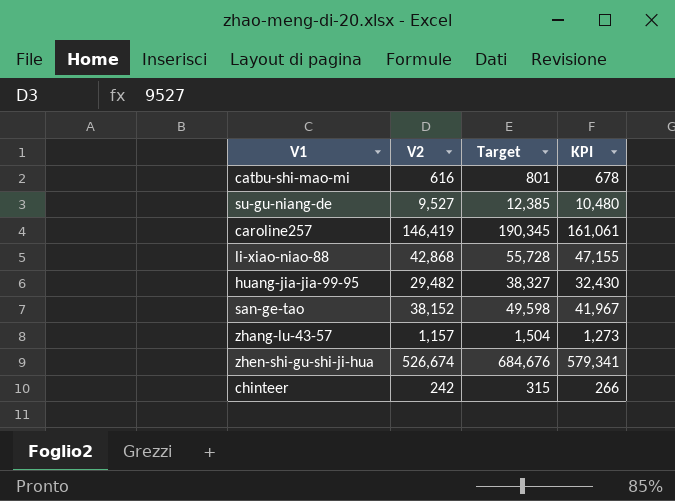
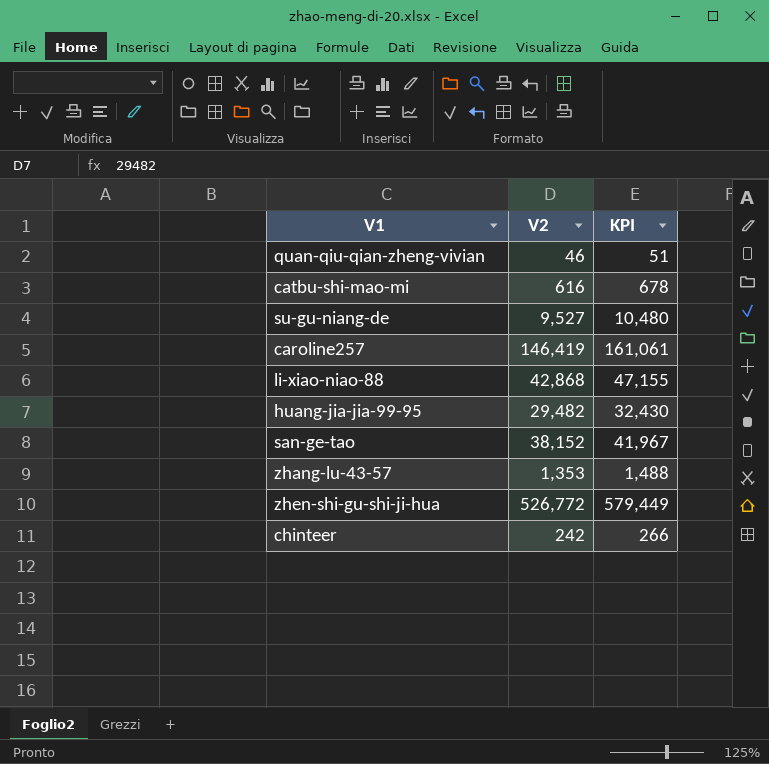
column Target | formula: [V2] * 1.3 -> none
row quan-qiu-qian-zheng-vivian: none -> 46 | 51
zhang-lu-43-57 | V2: 1,157 -> 1,353
zhang-lu-43-57 | KPI: 1,273 -> 1,488
zhen-shi-gu-shi-ji-hua | V2: 526,674 -> 526,772
zhen-shi-gu-shi-ji-hua | KPI: 579,341 -> 579,449

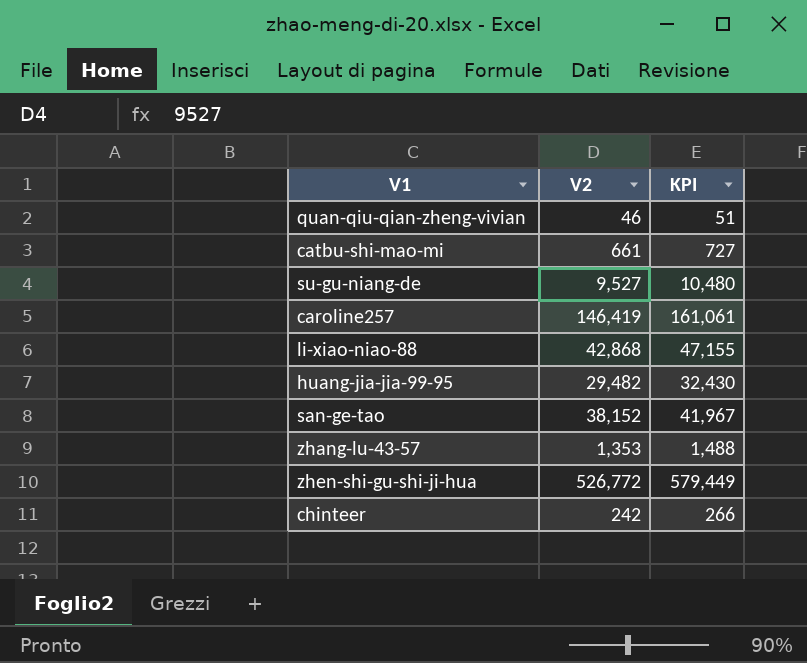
catbu-shi-mao-mi | V2: 616 -> 661
catbu-shi-mao-mi | KPI: 678 -> 727

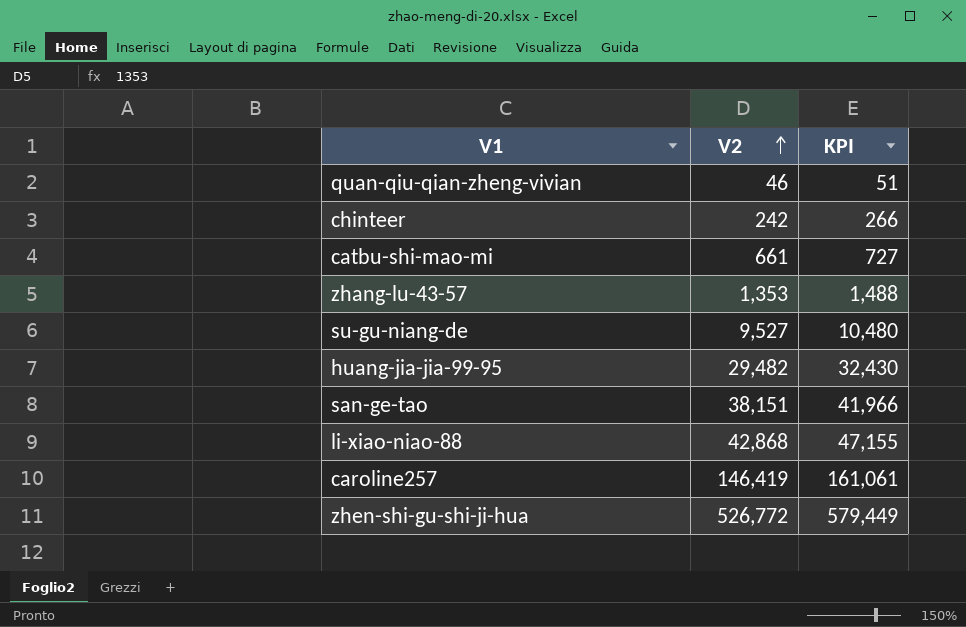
row order: none -> V2 ascending
san-ge-tao | V2: 38,152 -> 38,151
san-ge-tao | KPI: 41,967 -> 41,966

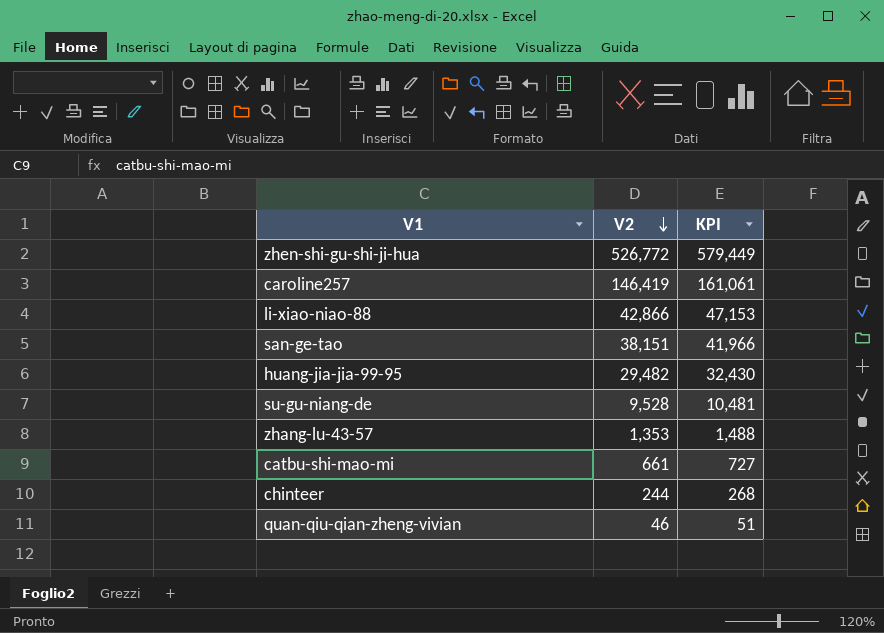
row order: V2 ascending -> V2 descending
li-xiao-niao-88 | V2: 42,868 -> 42,866
li-xiao-niao-88 | KPI: 47,155 -> 47,153
su-gu-niang-de | V2: 9,527 -> 9,528
su-gu-niang-de | KPI: 10,480 -> 10,481
chinteer | V2: 242 -> 244
chinteer | KPI: 266 -> 268

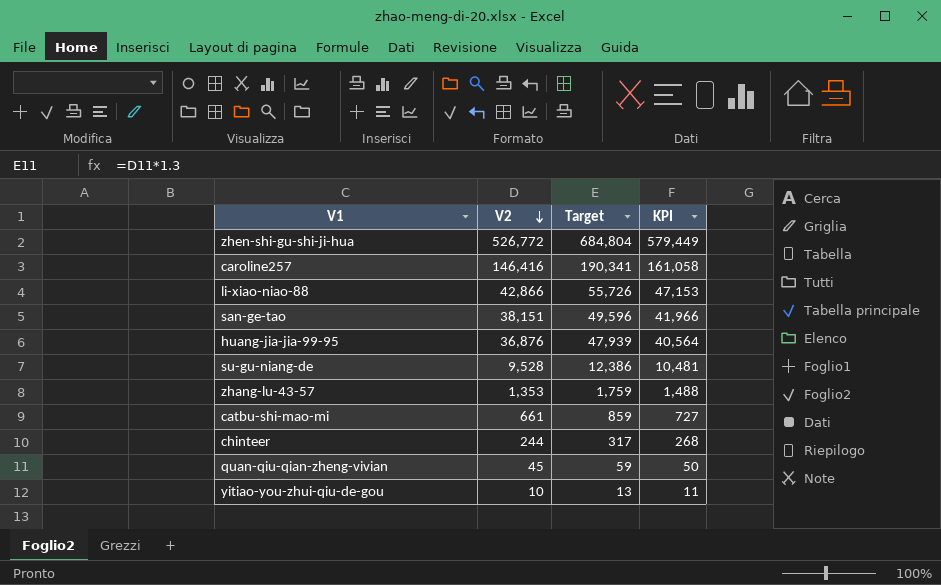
column Target | formula: none -> [V2] * 1.3
caroline257 | V2: 146,419 -> 146,416
caroline257 | KPI: 161,061 -> 161,058
huang-jia-jia-99-95 | V2: 29,482 -> 36,876
huang-jia-jia-99-95 | KPI: 32,430 -> 40,564
quan-qiu-qian-zheng-vivian | V2: 46 -> 45
quan-qiu-qian-zheng-vivian | KPI: 51 -> 50
row yitiao-you-zhui-qiu-de-gou: none -> 10 | 13 | 11

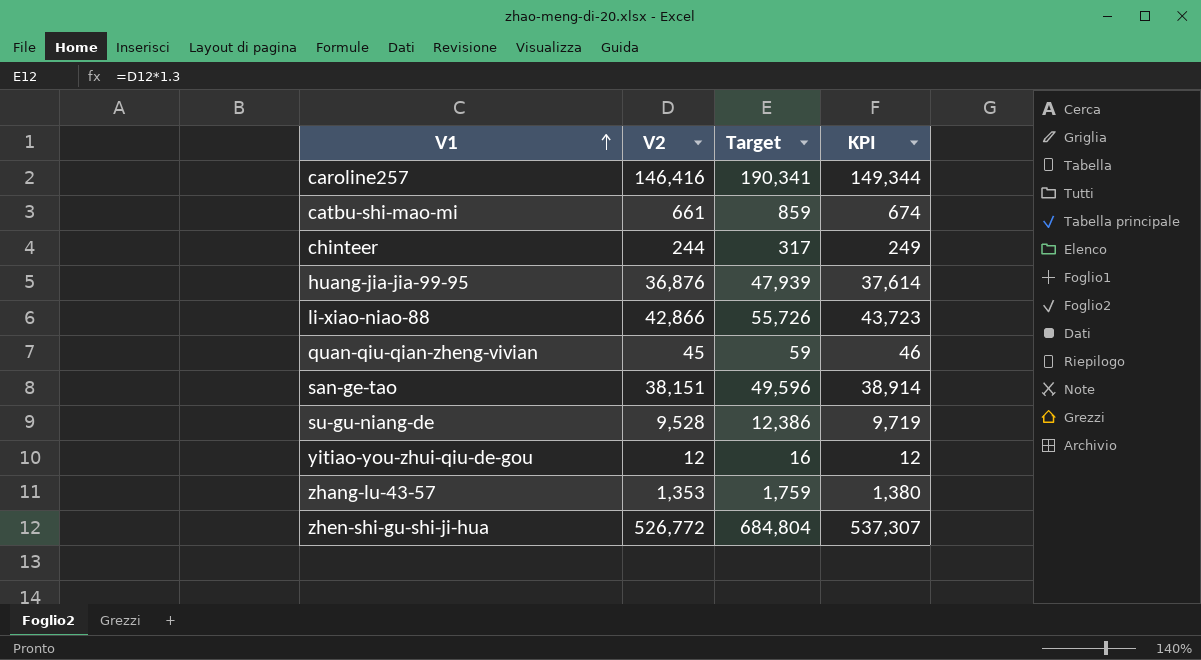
row order: V2 descending -> V1 ascending
column KPI | formula: [V2] * 1.1 -> [V2] * 1.02
yitiao-you-zhui-qiu-de-gou | V2: 10 -> 12
yitiao-you-zhui-qiu-de-gou | Target: 13 -> 16

